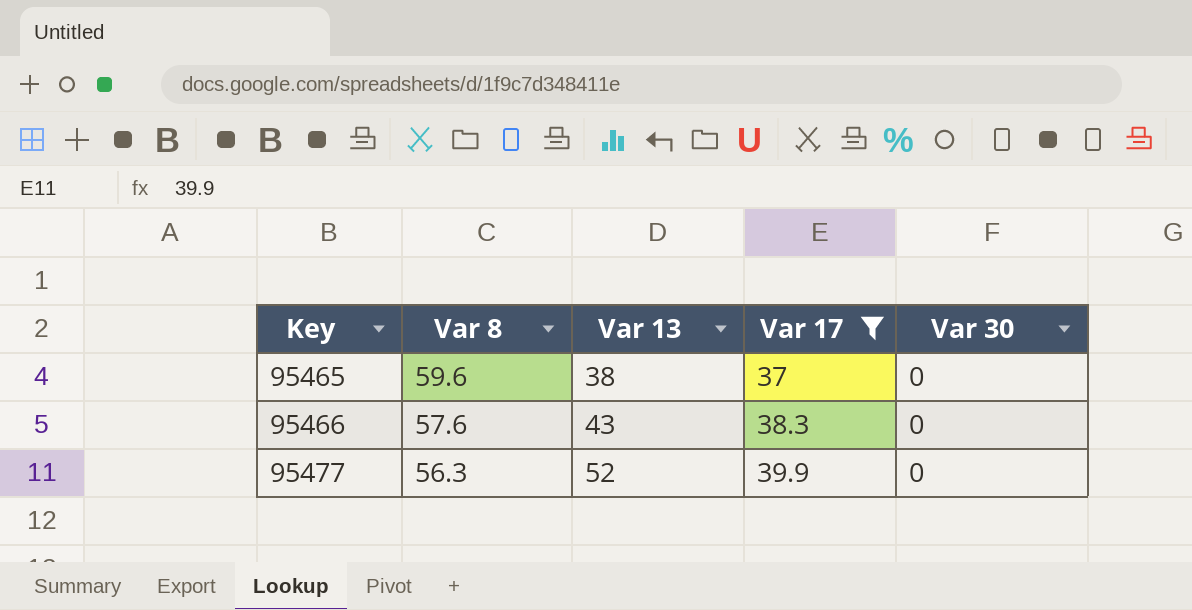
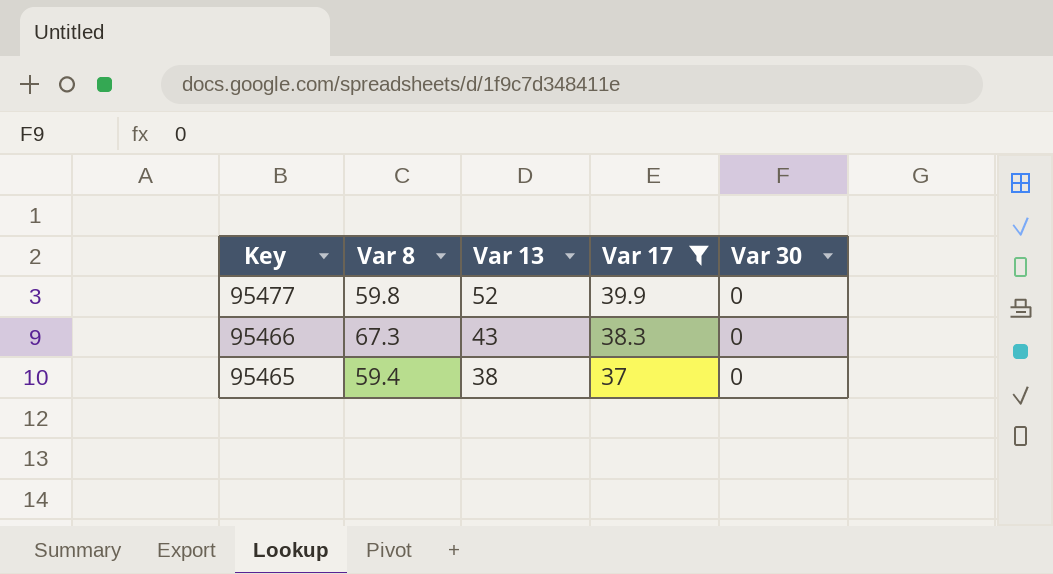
row order: Key ascending -> Key descending
95477 | Var 8: 56.3 -> 59.8
95466 | Var 8: 57.6 -> 67.3
95465 | Var 8: 59.6 -> 59.4

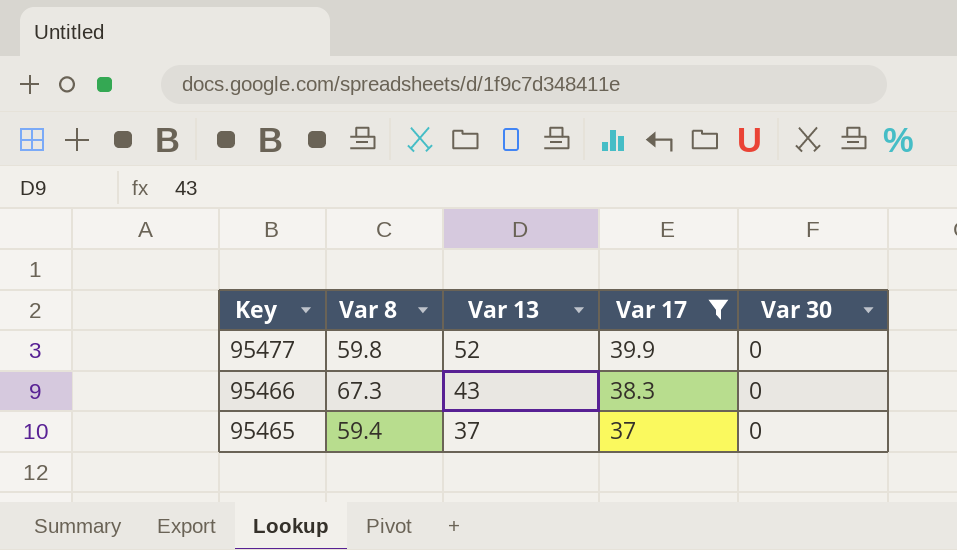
95465 | Var 13: 38 -> 37

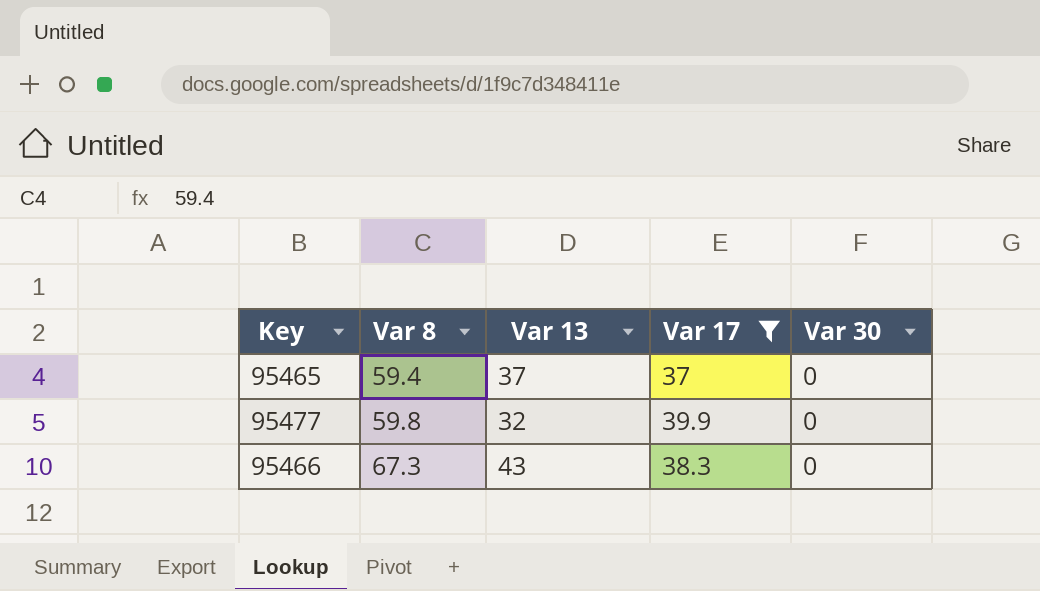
row order: Key descending -> Var 8 ascending
95477 | Var 13: 52 -> 32

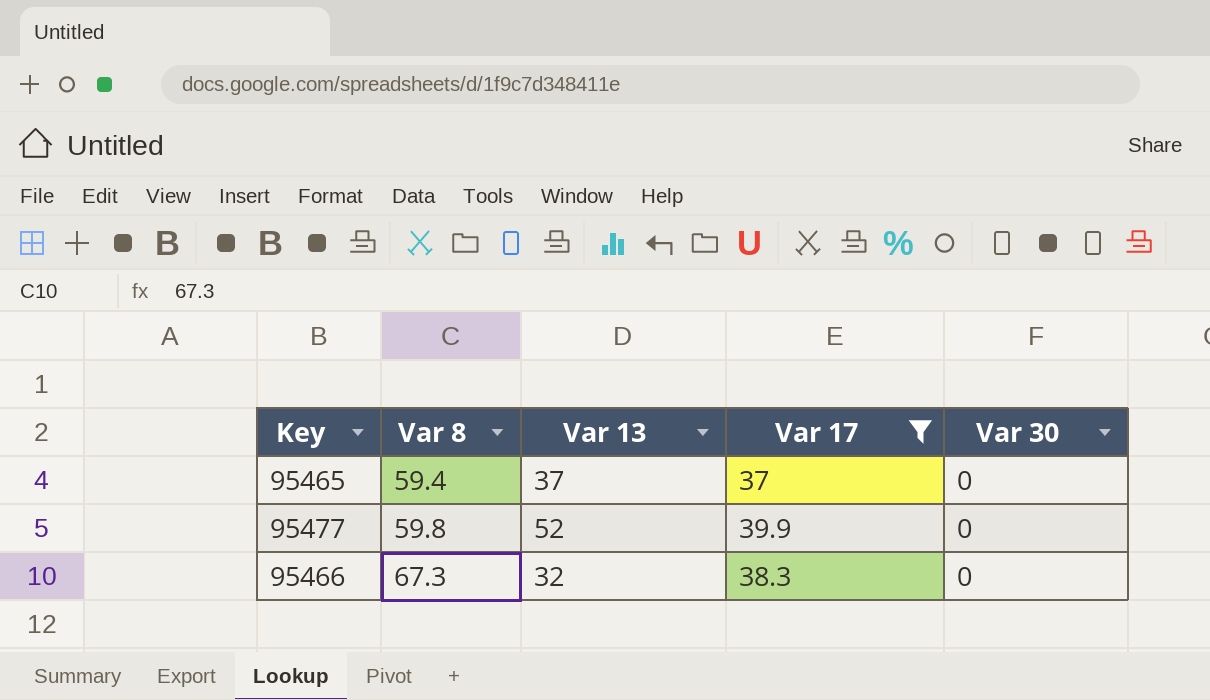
95477 | Var 13: 32 -> 52
95466 | Var 13: 43 -> 32

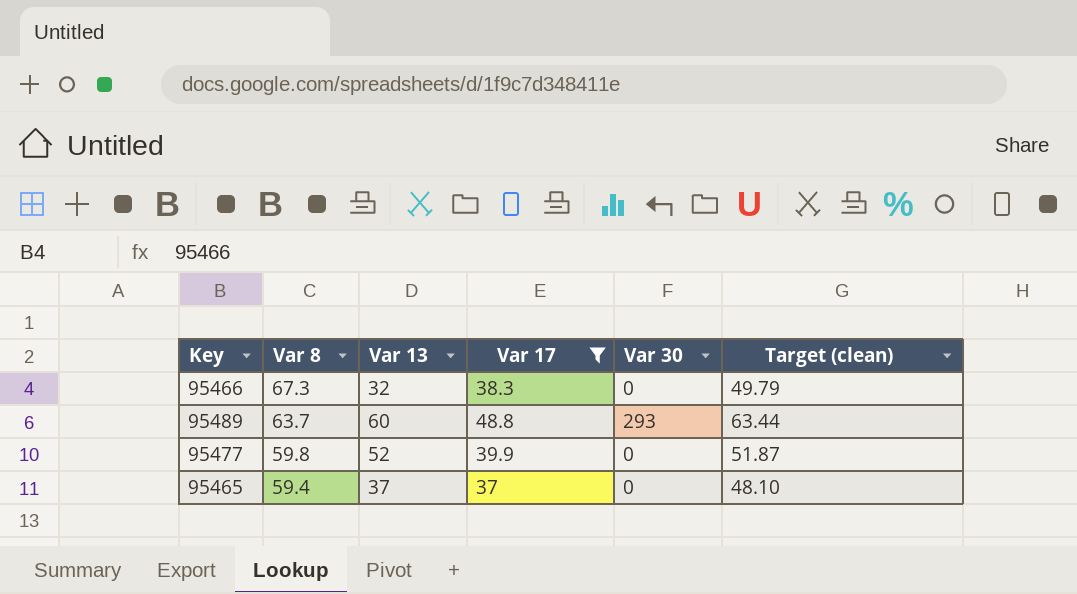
row order: Var 8 ascending -> Var 8 descending
column Target (clean) | formula: none -> [Var 17] * 1.3
row 95489: none -> 63.7 | 60 | 48.8 | 293 | 63.44

